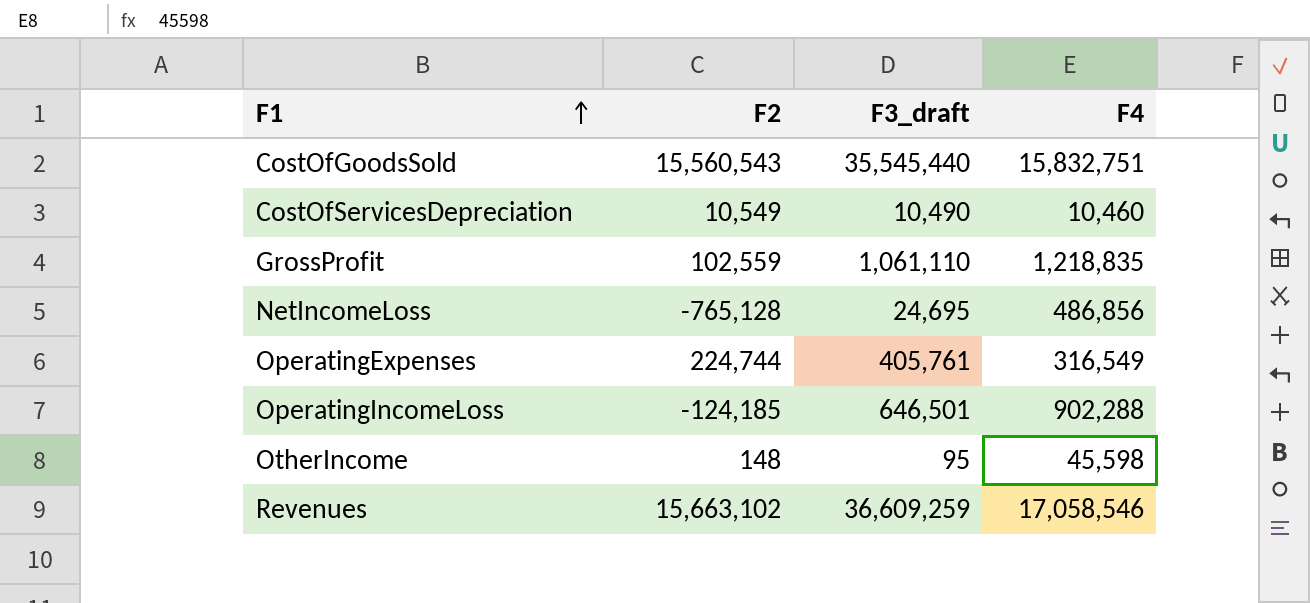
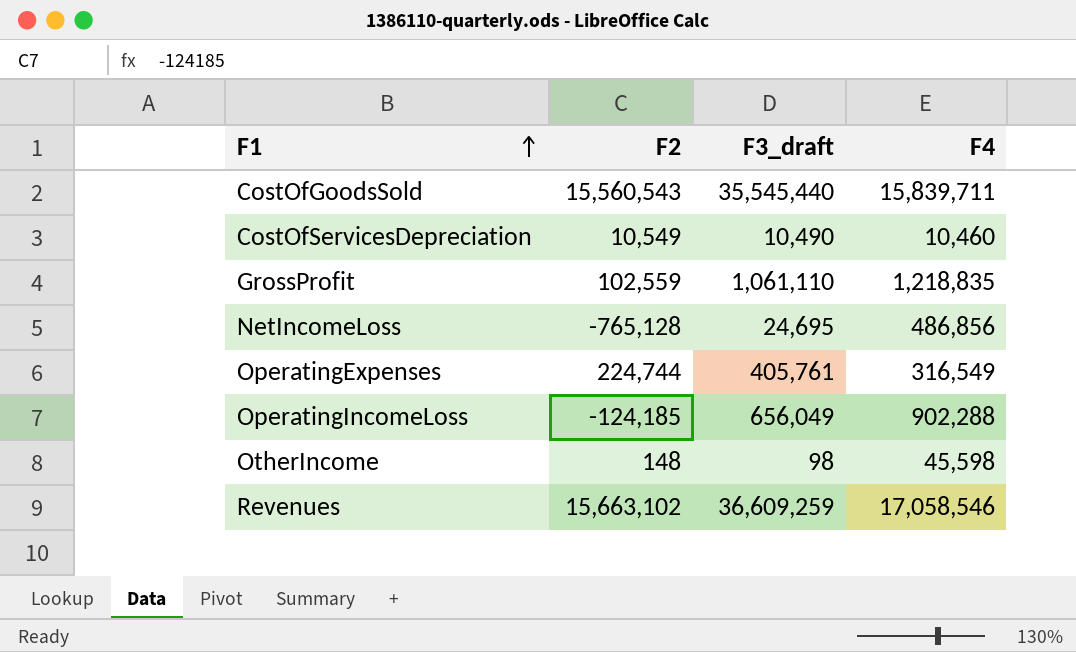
CostOfGoodsSold | F4: 15,832,751 -> 15,839,711
OperatingIncomeLoss | F3_draft: 646,501 -> 656,049
OtherIncome | F3_draft: 95 -> 98

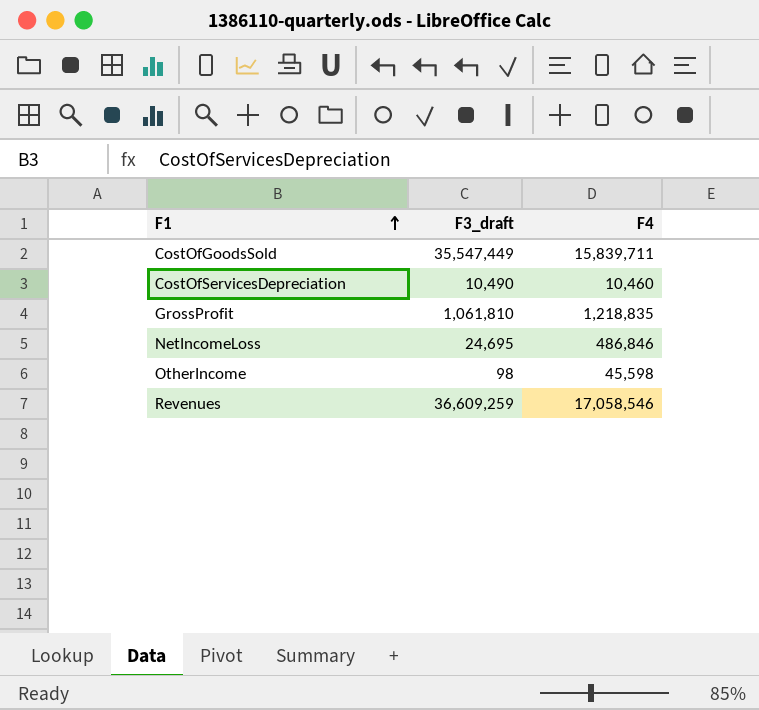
column F2 | position: 2 -> none
row OperatingExpenses: 224,744 | 405,761 | 316,549 -> none
row OperatingIncomeLoss: -124,185 | 656,049 | 902,288 -> none
CostOfGoodsSold | F3_draft: 35,545,440 -> 35,547,449
GrossProfit | F3_draft: 1,061,110 -> 1,061,810
NetIncomeLoss | F4: 486,856 -> 486,846

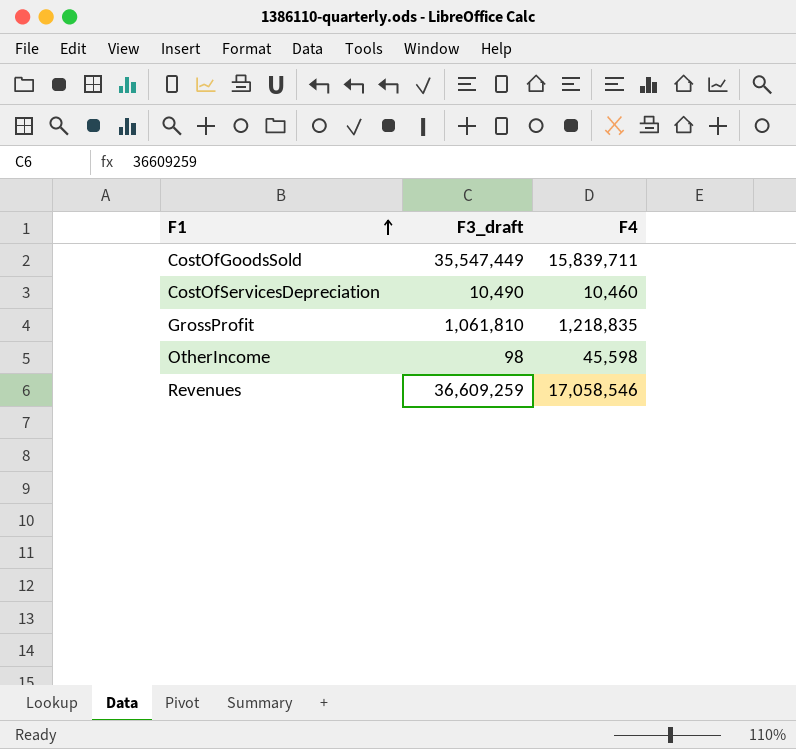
row NetIncomeLoss: 24,695 | 486,846 -> none

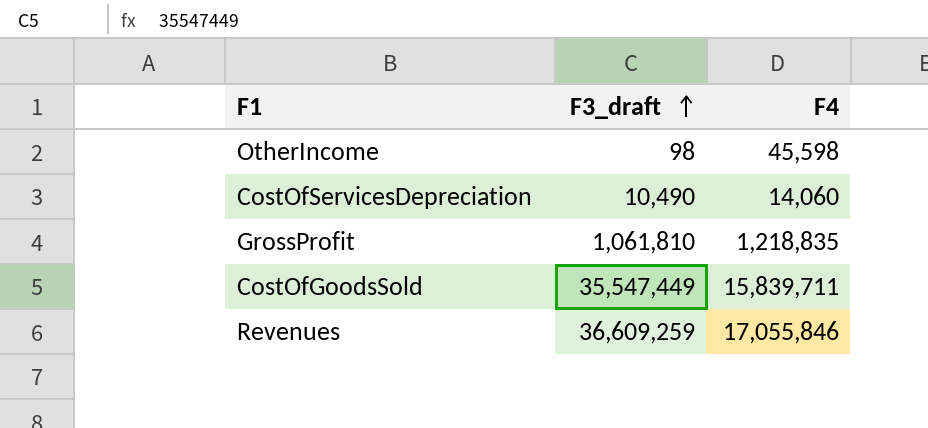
row order: F1 ascending -> F3_draft ascending
CostOfServicesDepreciation | F4: 10,460 -> 14,060
Revenues | F4: 17,058,546 -> 17,055,846

